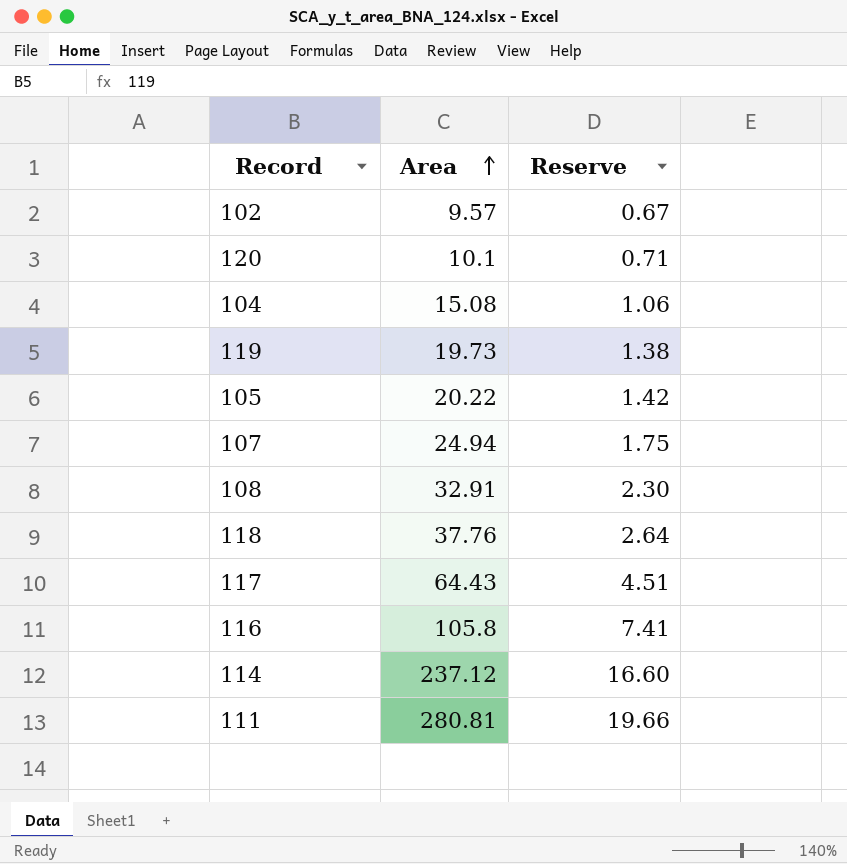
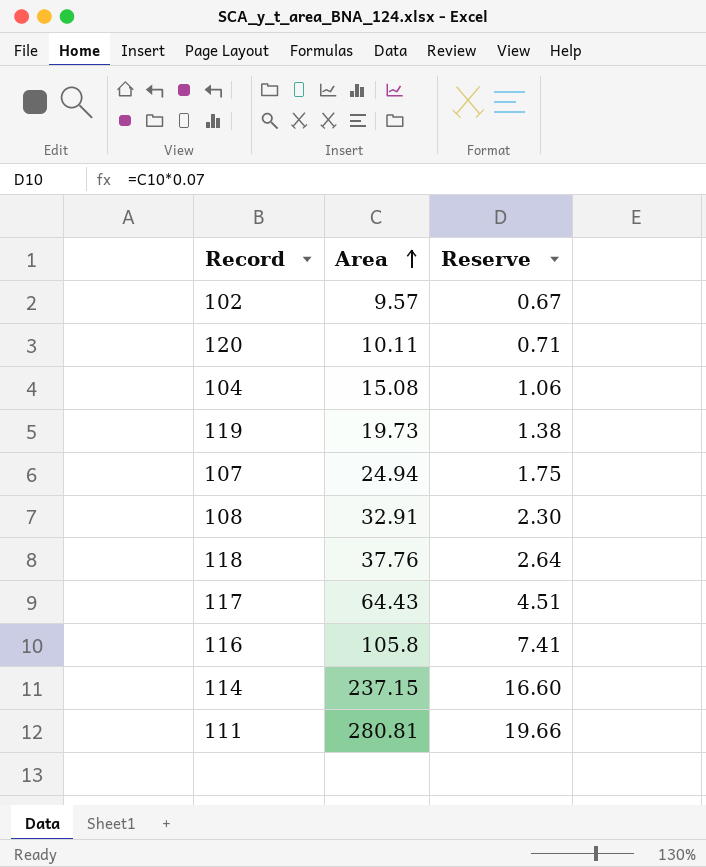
row 105: 20.22 | 1.42 -> none
120 | Area: 10.1 -> 10.11
114 | Area: 237.12 -> 237.15

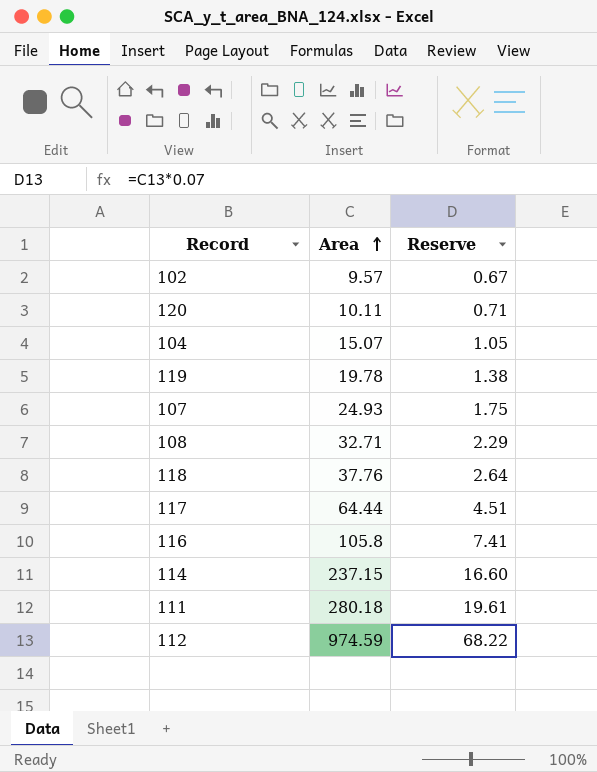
104 | Area: 15.08 -> 15.07
104 | Reserve: 1.06 -> 1.05
119 | Area: 19.73 -> 19.78
107 | Area: 24.94 -> 24.93
108 | Area: 32.91 -> 32.71
108 | Reserve: 2.30 -> 2.29
117 | Area: 64.43 -> 64.44
111 | Area: 280.81 -> 280.18
111 | Reserve: 19.66 -> 19.61
row 112: none -> 974.59 | 68.22

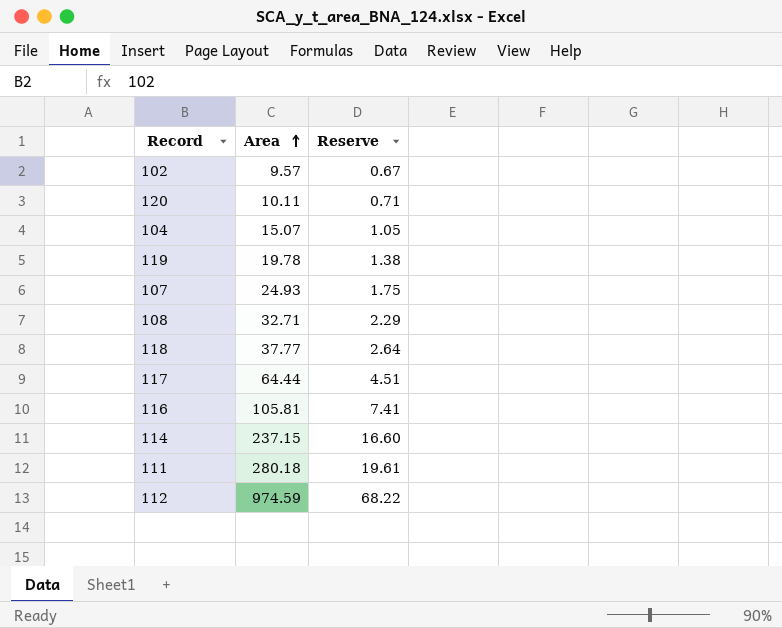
118 | Area: 37.76 -> 37.77
116 | Area: 105.8 -> 105.81

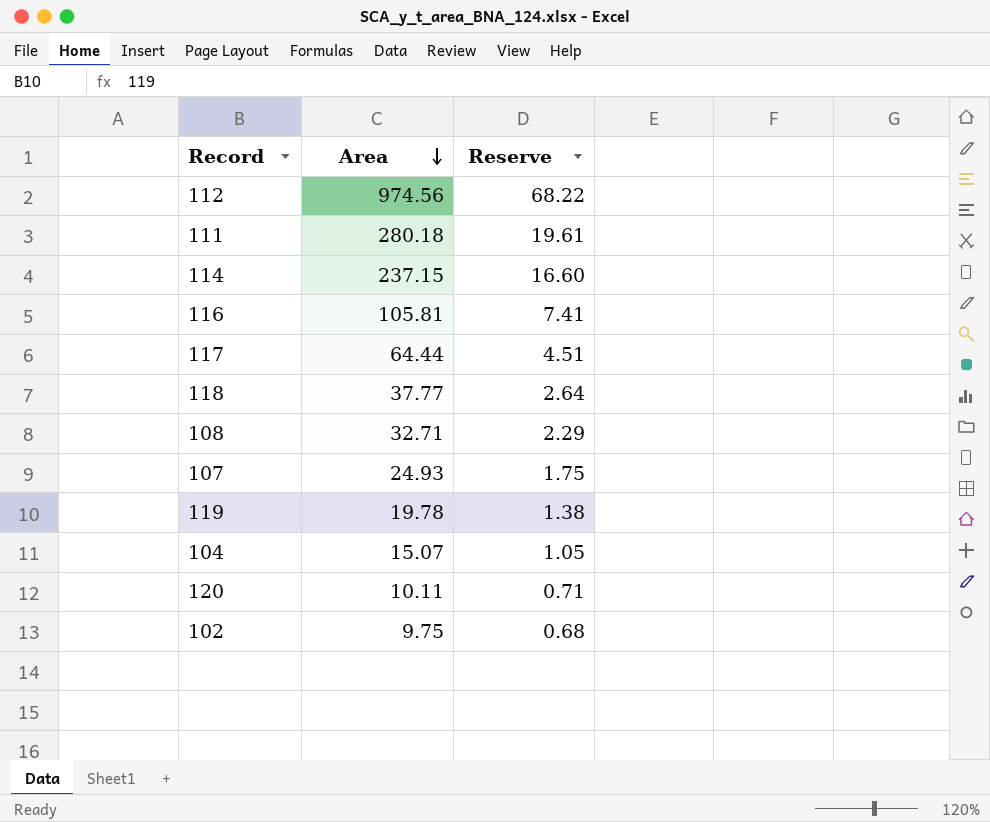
row order: Area ascending -> Area descending
112 | Area: 974.59 -> 974.56
102 | Area: 9.57 -> 9.75
102 | Reserve: 0.67 -> 0.68

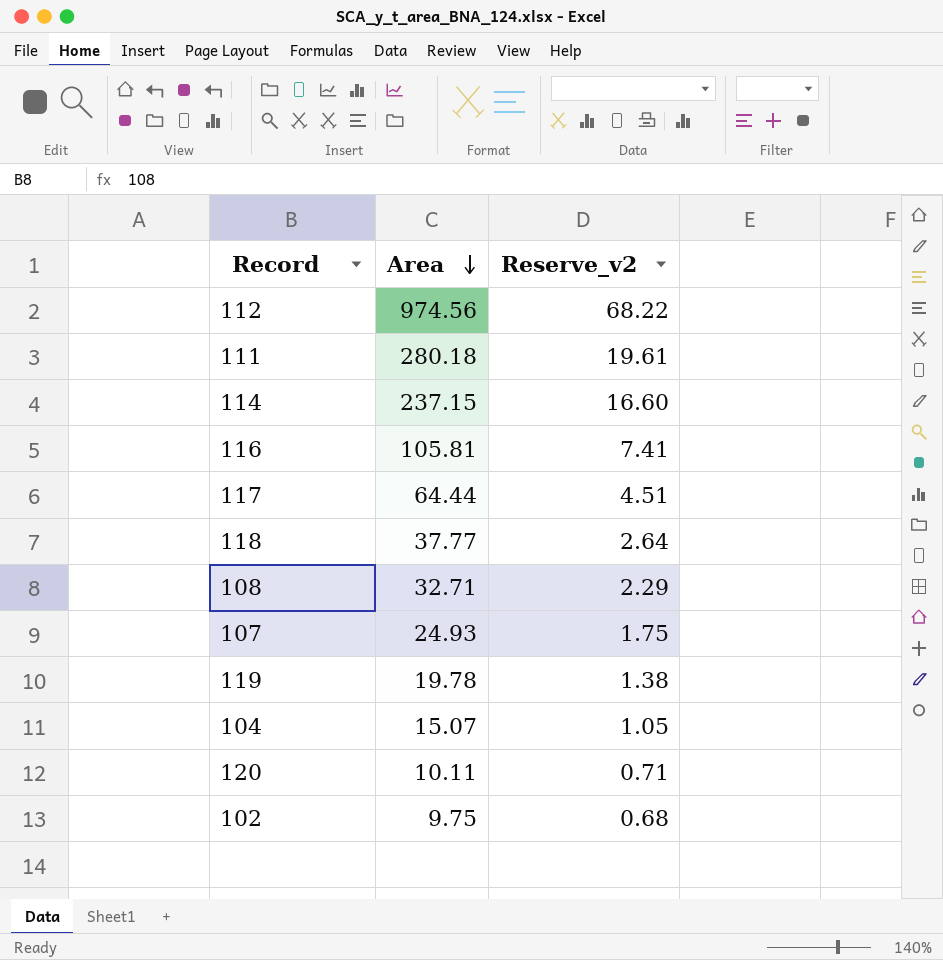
column name: Reserve -> Reserve_v2

